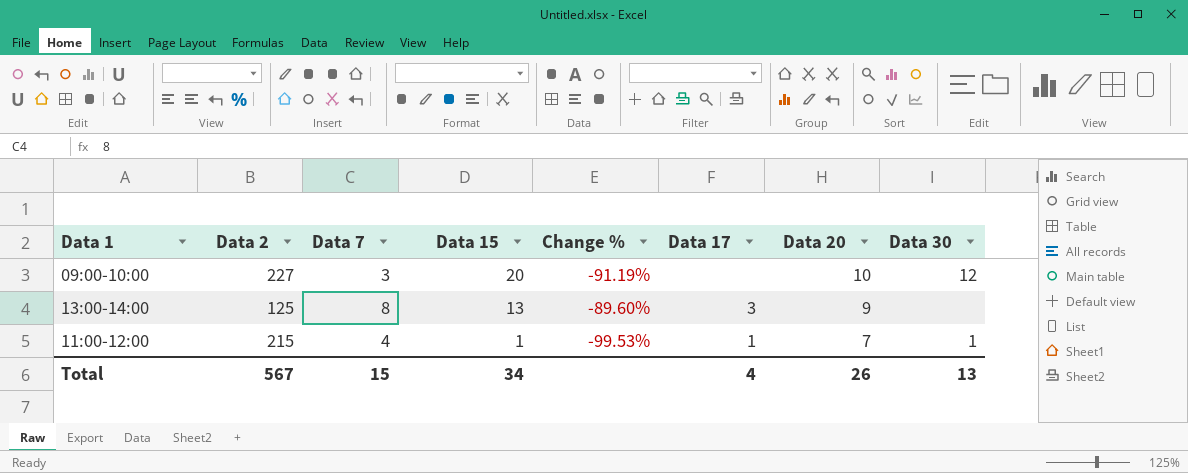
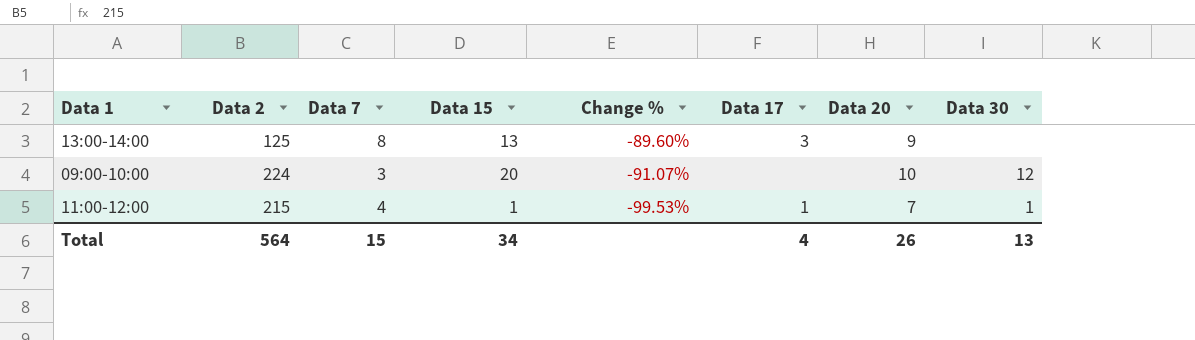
row order: Data 15 descending -> Change % descending
09:00-10:00 | Data 2: 227 -> 224
09:00-10:00 | Change %: -91.19% -> -91.07%
Total | Data 2: 567 -> 564

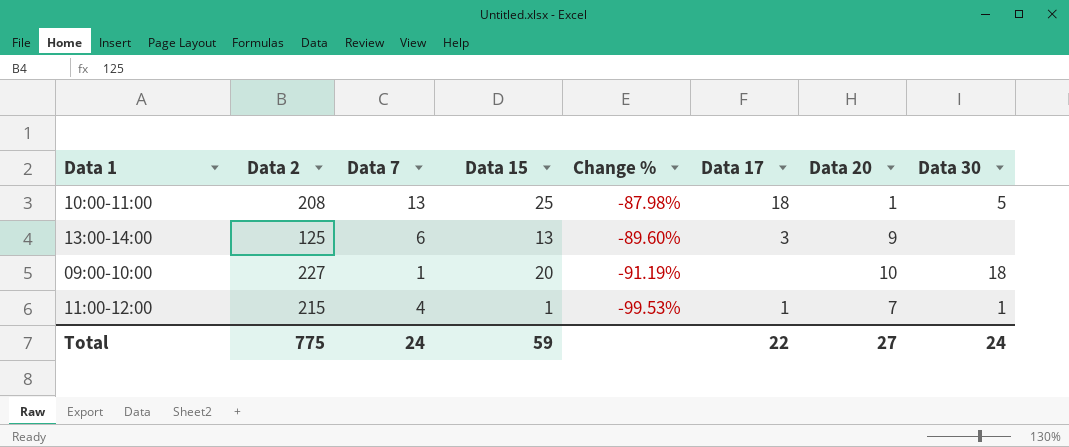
row 10:00-11:00: none -> 208 | 13 | 25 | -87.98% | 18 | 1 | 5
13:00-14:00 | Data 7: 8 -> 6
09:00-10:00 | Data 2: 224 -> 227
09:00-10:00 | Data 7: 3 -> 1
09:00-10:00 | Change %: -91.07% -> -91.19%
09:00-10:00 | Data 30: 12 -> 18
Total | Data 2: 564 -> 775
Total | Data 7: 15 -> 24
Total | Data 15: 34 -> 59
Total | Data 17: 4 -> 22
Total | Data 20: 26 -> 27
Total | Data 30: 13 -> 24

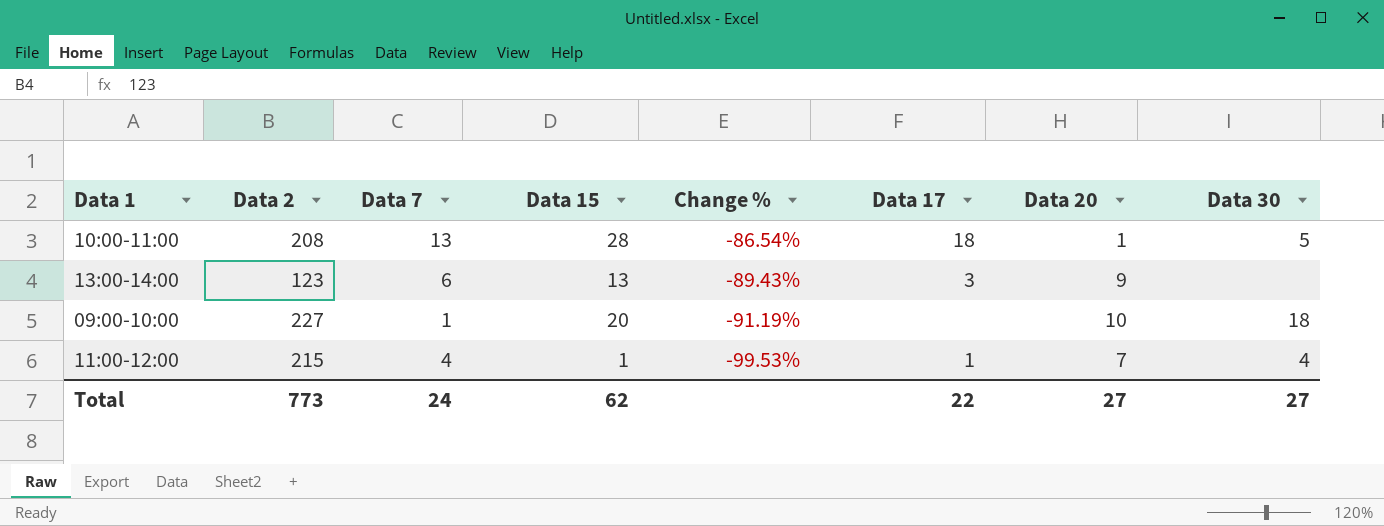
10:00-11:00 | Data 15: 25 -> 28
10:00-11:00 | Change %: -87.98% -> -86.54%
13:00-14:00 | Data 2: 125 -> 123
13:00-14:00 | Change %: -89.60% -> -89.43%
11:00-12:00 | Data 30: 1 -> 4
Total | Data 2: 775 -> 773
Total | Data 15: 59 -> 62
Total | Data 30: 24 -> 27

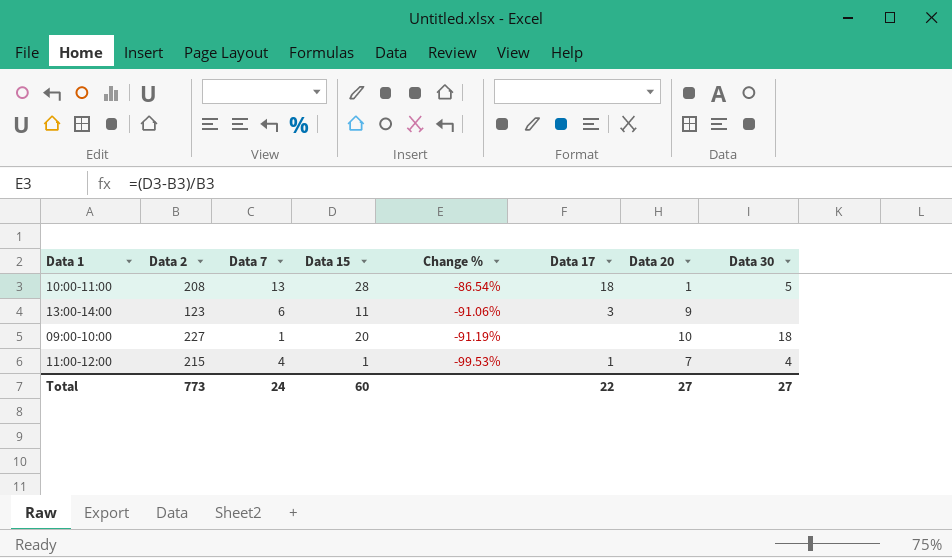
13:00-14:00 | Data 15: 13 -> 11
13:00-14:00 | Change %: -89.43% -> -91.06%
Total | Data 15: 62 -> 60

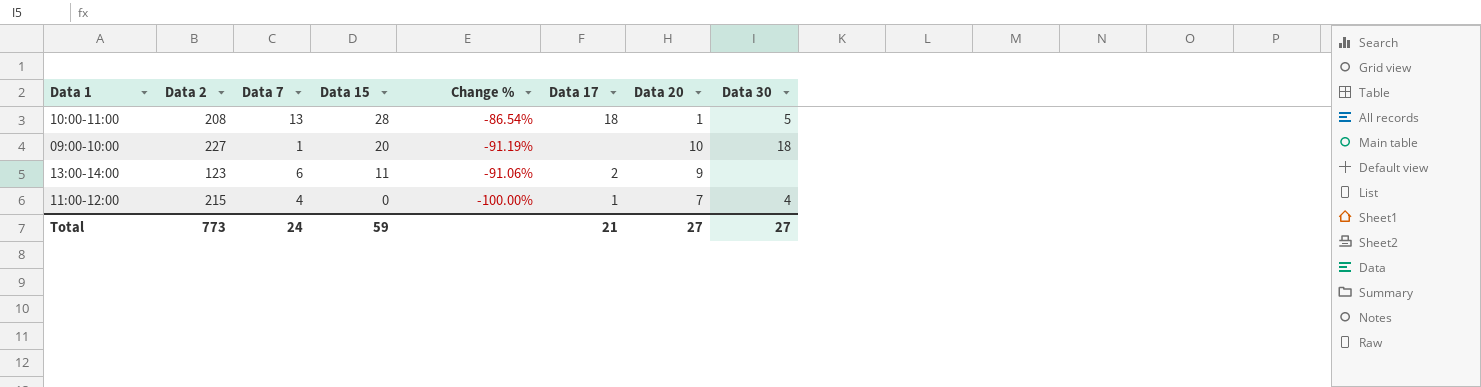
row order: Change % descending -> Data 15 descending
13:00-14:00 | Data 17: 3 -> 2
11:00-12:00 | Data 15: 1 -> 0
11:00-12:00 | Change %: -99.53% -> -100.00%
Total | Data 15: 60 -> 59
Total | Data 17: 22 -> 21

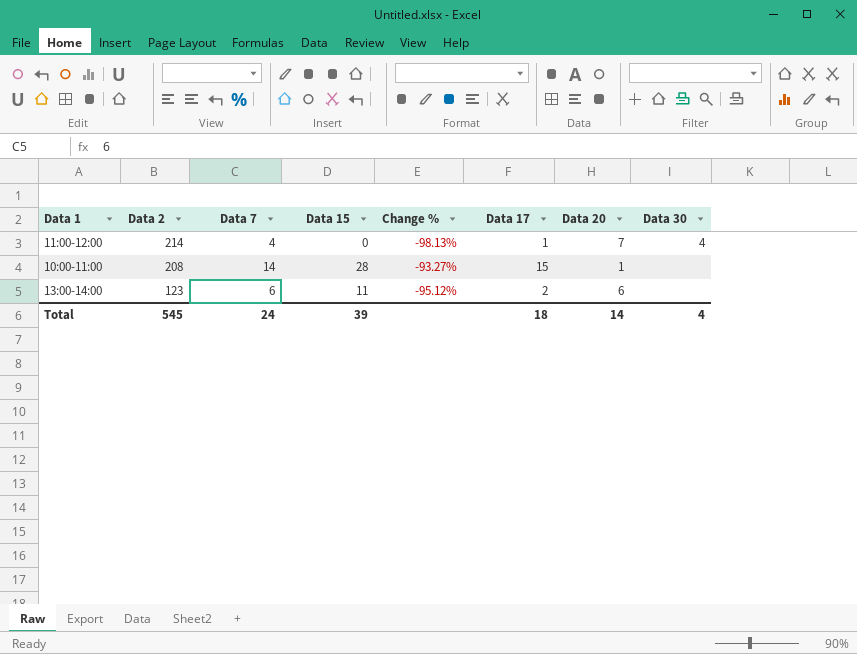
row order: Data 15 descending -> Data 2 descending
column Change % | formula: ([Data 15] - [Data 2]) / [Data 2] -> ([Data 7] - [Data 2]) / [Data 2]
row 09:00-10:00: 227 | 1 | 20 | -91.19% | none | 10 | 18 -> none
11:00-12:00 | Data 2: 215 -> 214
10:00-11:00 | Data 7: 13 -> 14
10:00-11:00 | Data 17: 18 -> 15
10:00-11:00 | Data 30: 5 -> none
13:00-14:00 | Data 20: 9 -> 6
Total | Data 2: 773 -> 545
Total | Data 15: 59 -> 39
Total | Data 17: 21 -> 18
Total | Data 20: 27 -> 14
Total | Data 30: 27 -> 4

